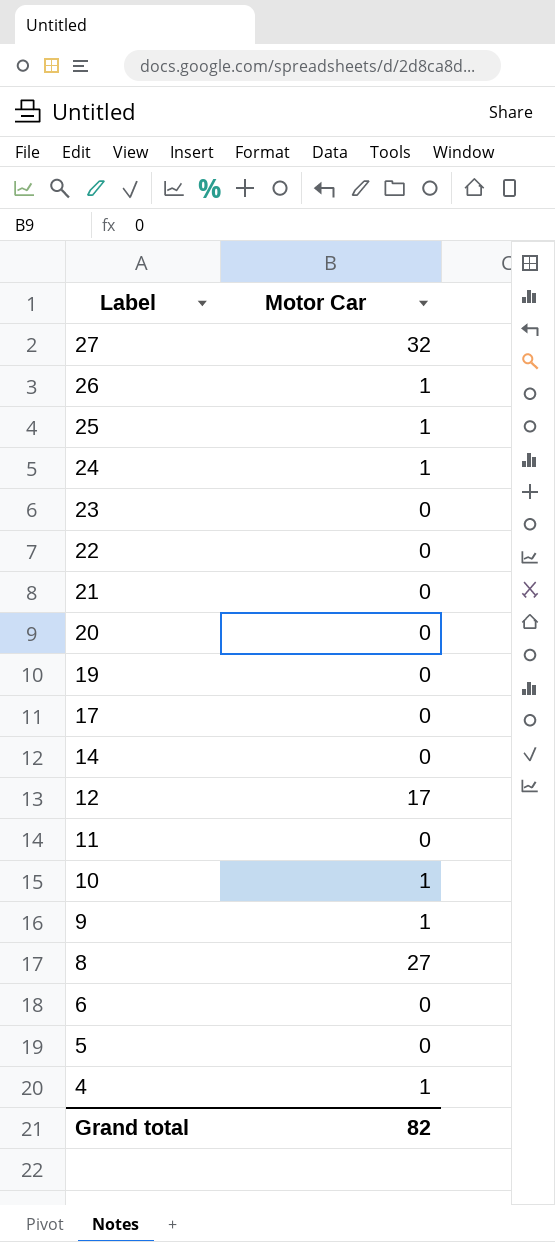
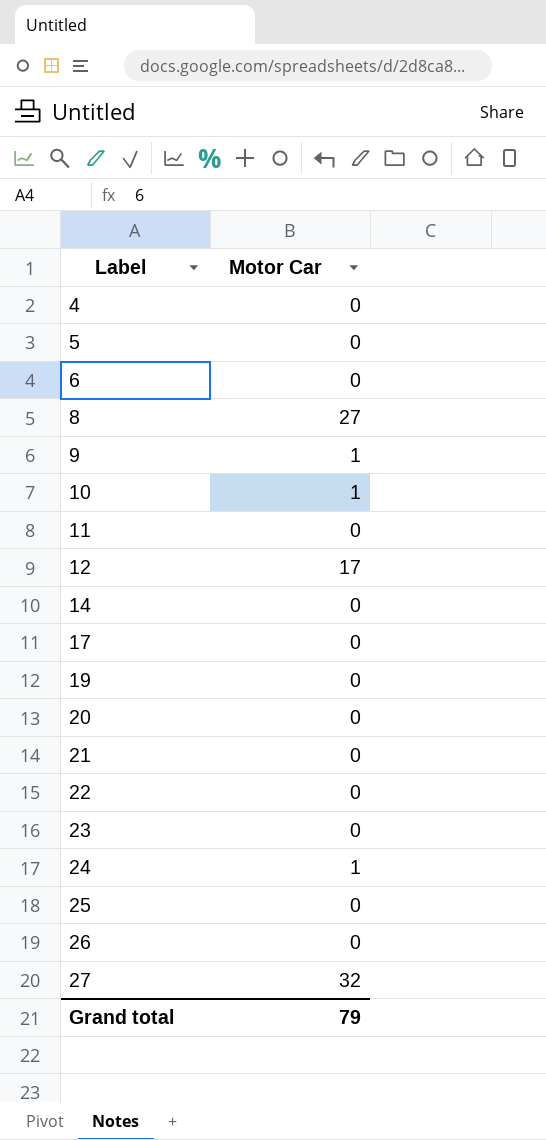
row order: Label descending -> Label ascending
4 | Motor Car: 1 -> 0
25 | Motor Car: 1 -> 0
26 | Motor Car: 1 -> 0
Grand total | Motor Car: 82 -> 79

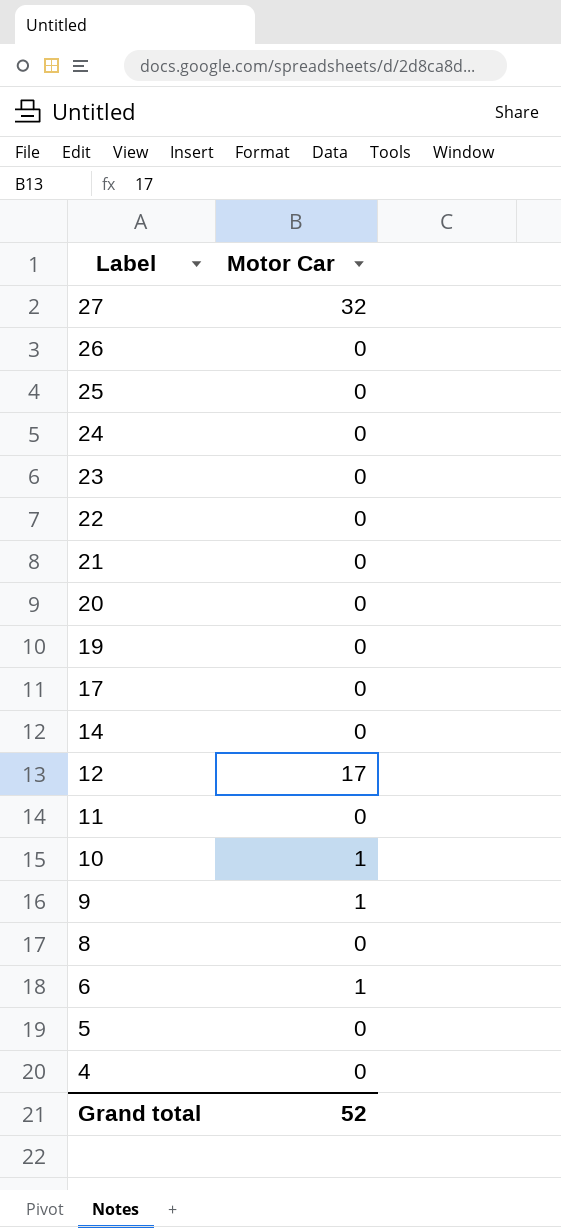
row order: Label ascending -> Label descending
24 | Motor Car: 1 -> 0
8 | Motor Car: 27 -> 0
6 | Motor Car: 0 -> 1
Grand total | Motor Car: 79 -> 52

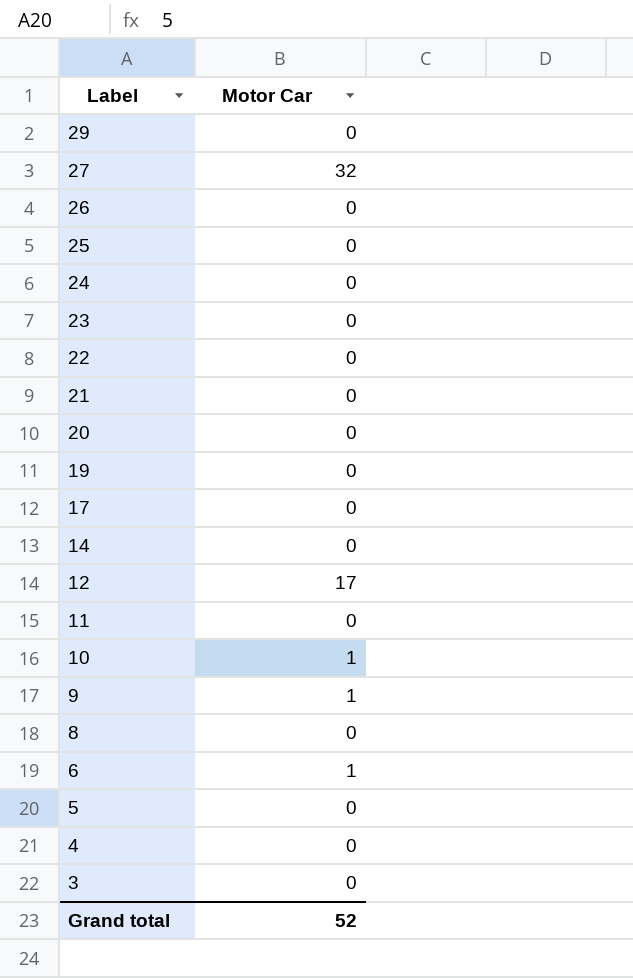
row 29: none -> 0
row 3: none -> 0

